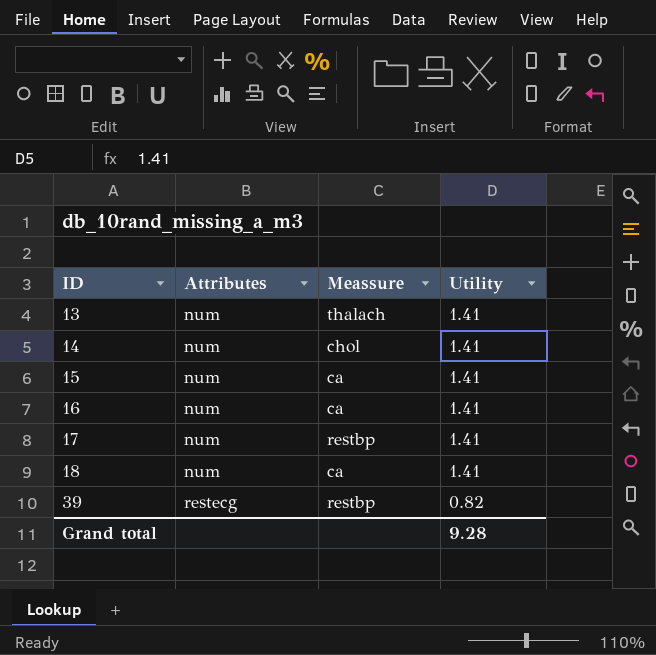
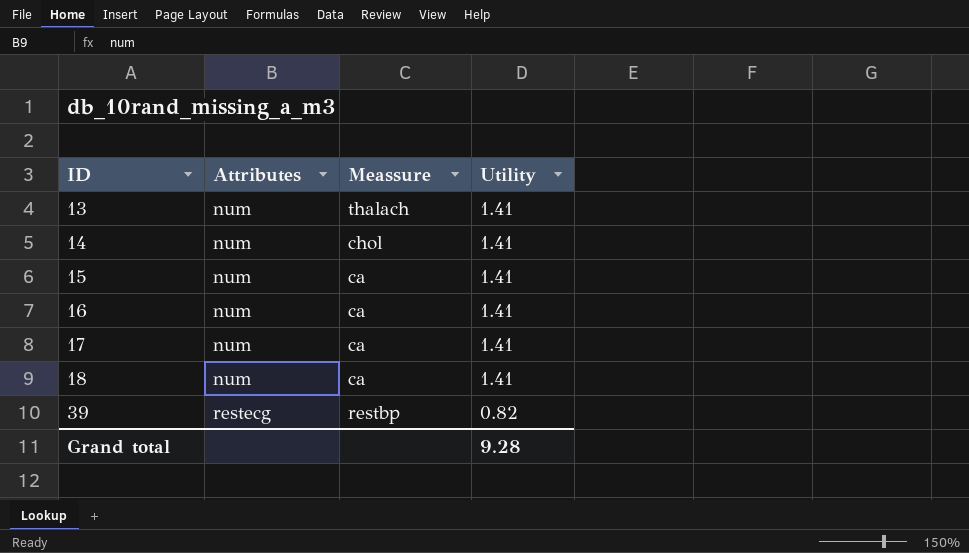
17 | Meassure: restbp -> ca

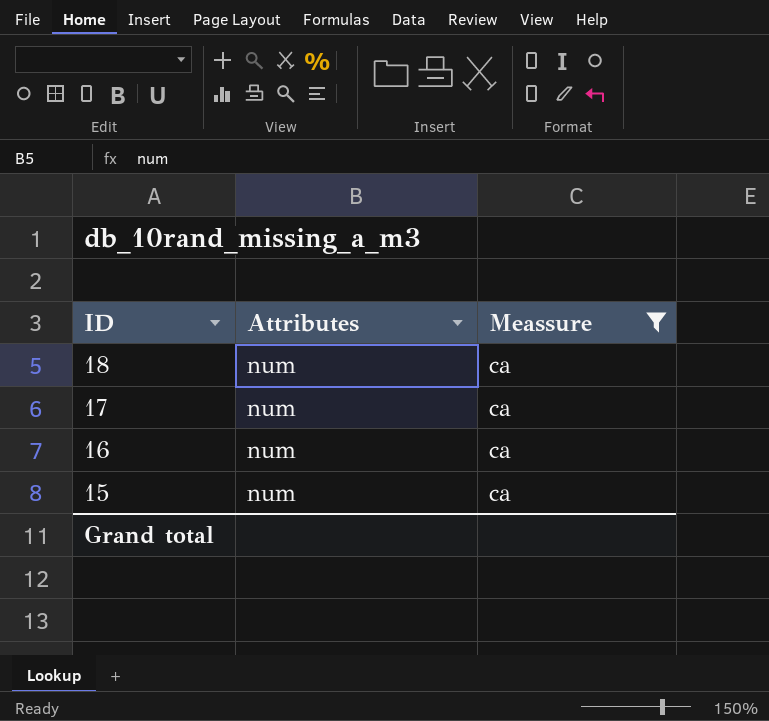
filter: none -> Meassure = ca
row order: ID ascending -> ID descending
column Utility | position: 4 -> none

